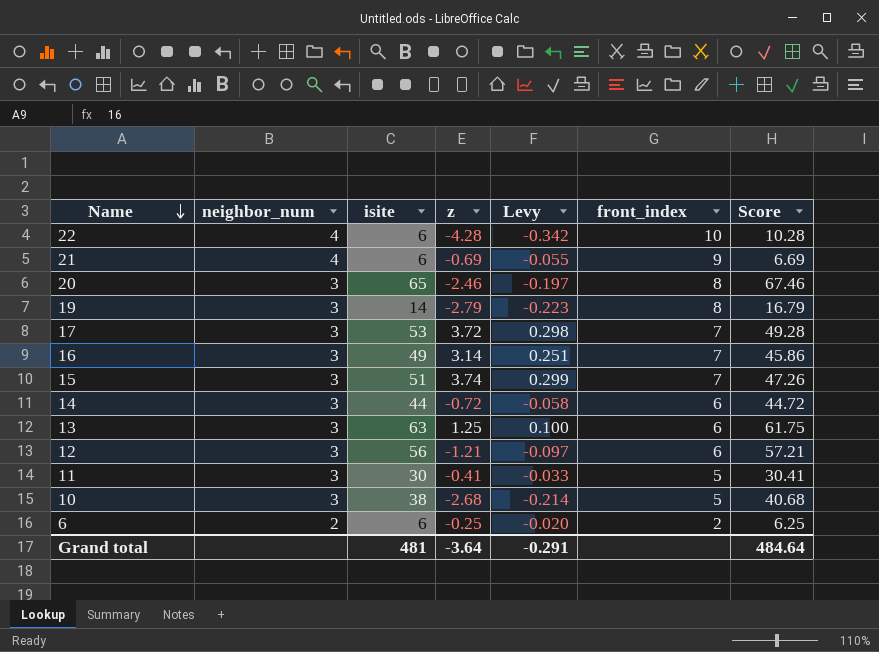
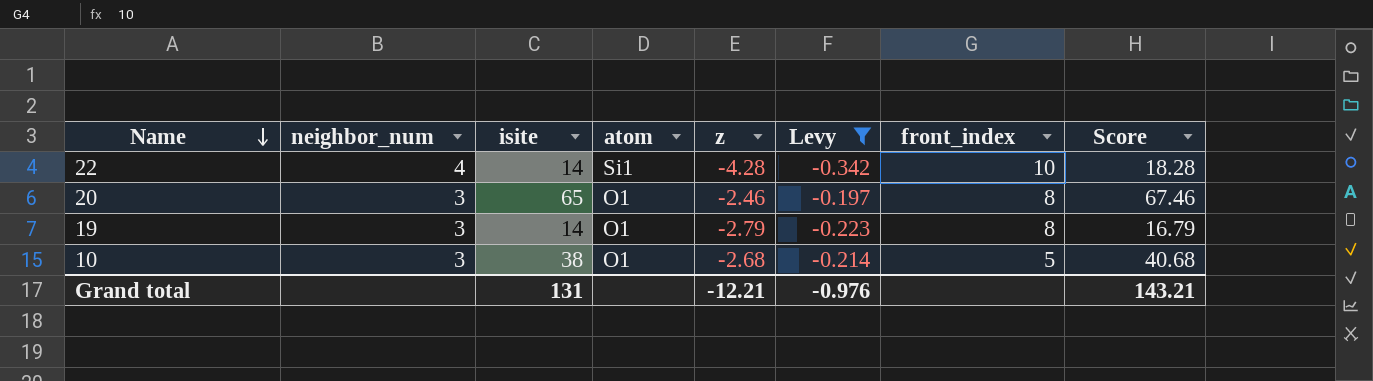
filter: none -> Levy <= -0.197
column atom | position: none -> 4
22 | isite: 6 -> 14
22 | Score: 10.28 -> 18.28
Grand total | isite: 481 -> 131
Grand total | z: -3.64 -> -12.21
Grand total | Levy: -0.291 -> -0.976
Grand total | Score: 484.64 -> 143.21

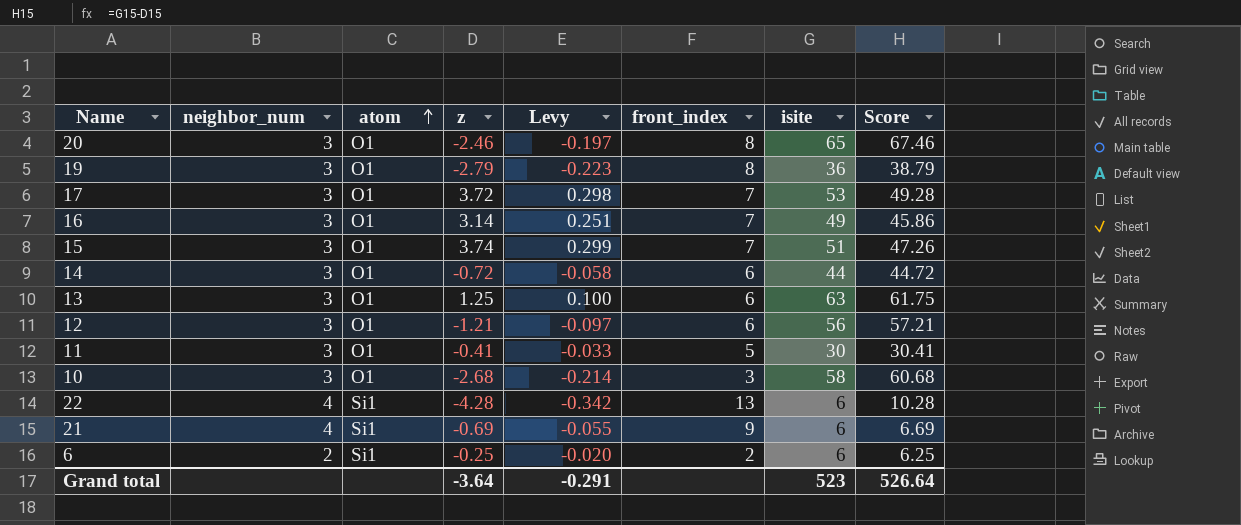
filter: Levy <= -0.197 -> none
row order: Name descending -> atom ascending
column isite | position: 3 -> 7
19 | isite: 14 -> 36
19 | Score: 16.79 -> 38.79
10 | front_index: 5 -> 3
10 | isite: 38 -> 58
10 | Score: 40.68 -> 60.68
22 | front_index: 10 -> 13
22 | isite: 14 -> 6
22 | Score: 18.28 -> 10.28
Grand total | z: -12.21 -> -3.64
Grand total | Levy: -0.976 -> -0.291
Grand total | isite: 131 -> 523
Grand total | Score: 143.21 -> 526.64

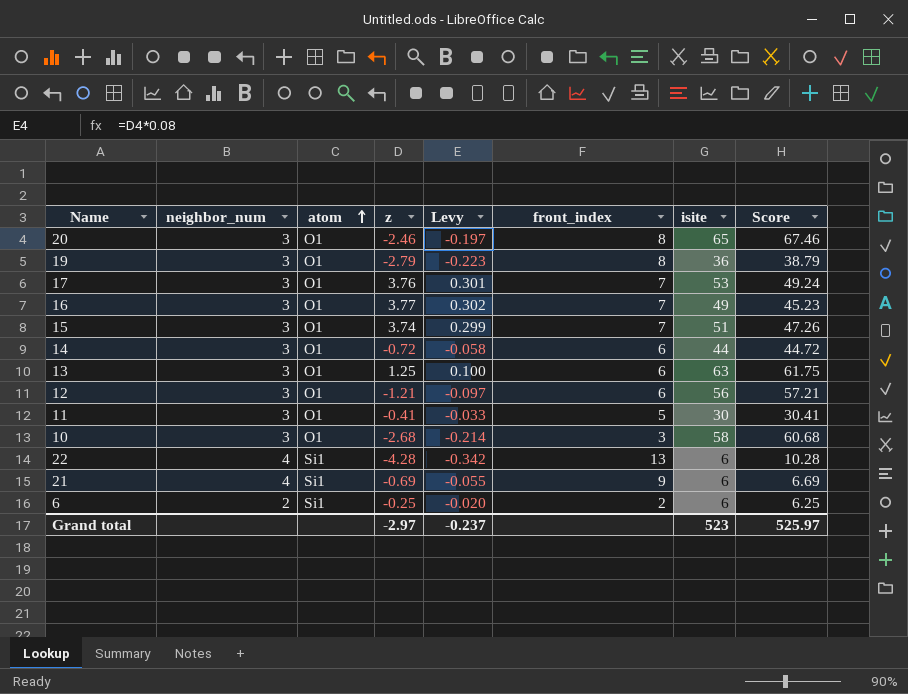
17 | z: 3.72 -> 3.76
17 | Levy: 0.298 -> 0.301
17 | Score: 49.28 -> 49.24
16 | z: 3.14 -> 3.77
16 | Levy: 0.251 -> 0.302
16 | Score: 45.86 -> 45.23
Grand total | z: -3.64 -> -2.97
Grand total | Levy: -0.291 -> -0.237
Grand total | Score: 526.64 -> 525.97

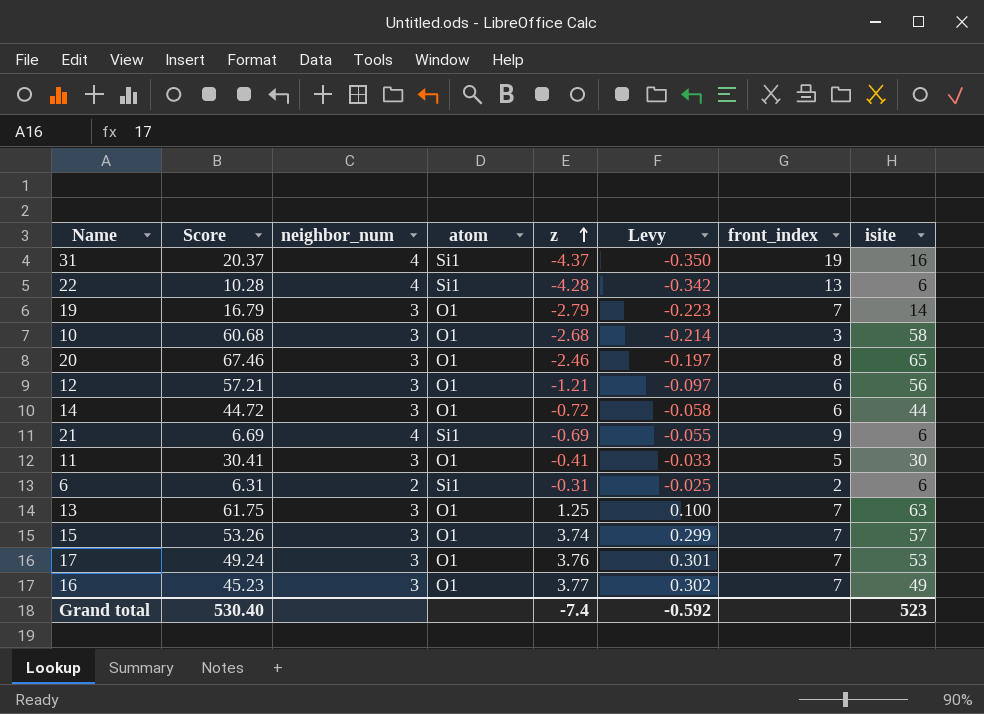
row order: atom ascending -> z ascending
column Score | position: 8 -> 2
row 31: none -> 20.37 | 4 | Si1 | -4.37 | -0.350 | 19 | 16
19 | Score: 38.79 -> 16.79
19 | front_index: 8 -> 7
19 | isite: 36 -> 14
6 | Score: 6.25 -> 6.31
6 | z: -0.25 -> -0.31
6 | Levy: -0.020 -> -0.025
13 | front_index: 6 -> 7
15 | Score: 47.26 -> 53.26
15 | isite: 51 -> 57
Grand total | Score: 525.97 -> 530.40
Grand total | z: -2.97 -> -7.4
Grand total | Levy: -0.237 -> -0.592

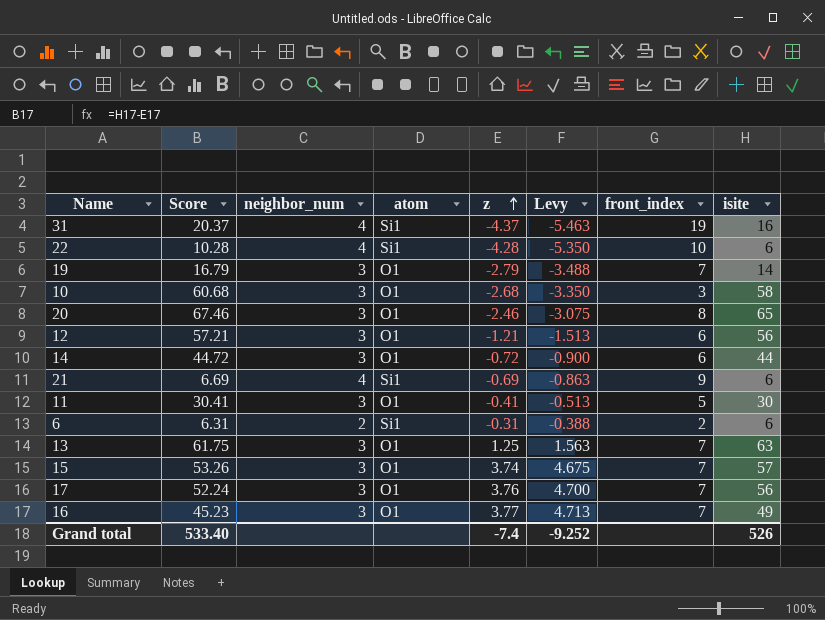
column Levy | formula: [z] * 0.08 -> [z] * 1.25
22 | front_index: 13 -> 10
17 | Score: 49.24 -> 52.24
17 | isite: 53 -> 56
Grand total | Score: 530.40 -> 533.40
Grand total | Levy: -0.592 -> -9.252
Grand total | isite: 523 -> 526

